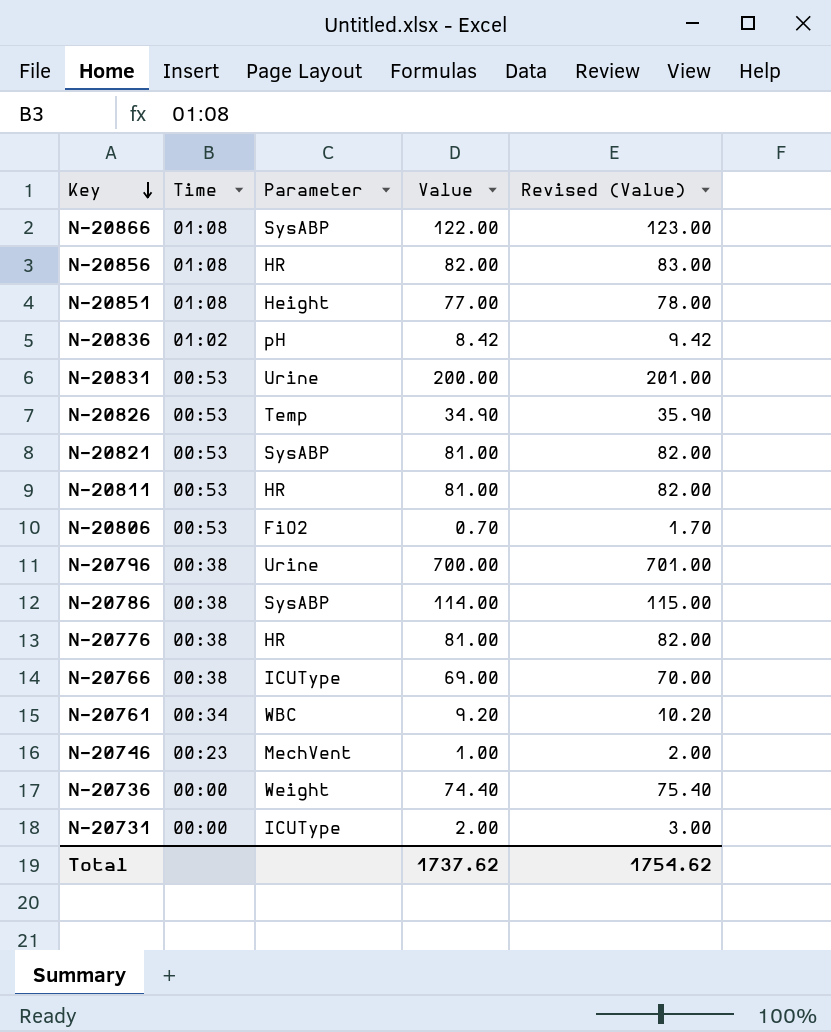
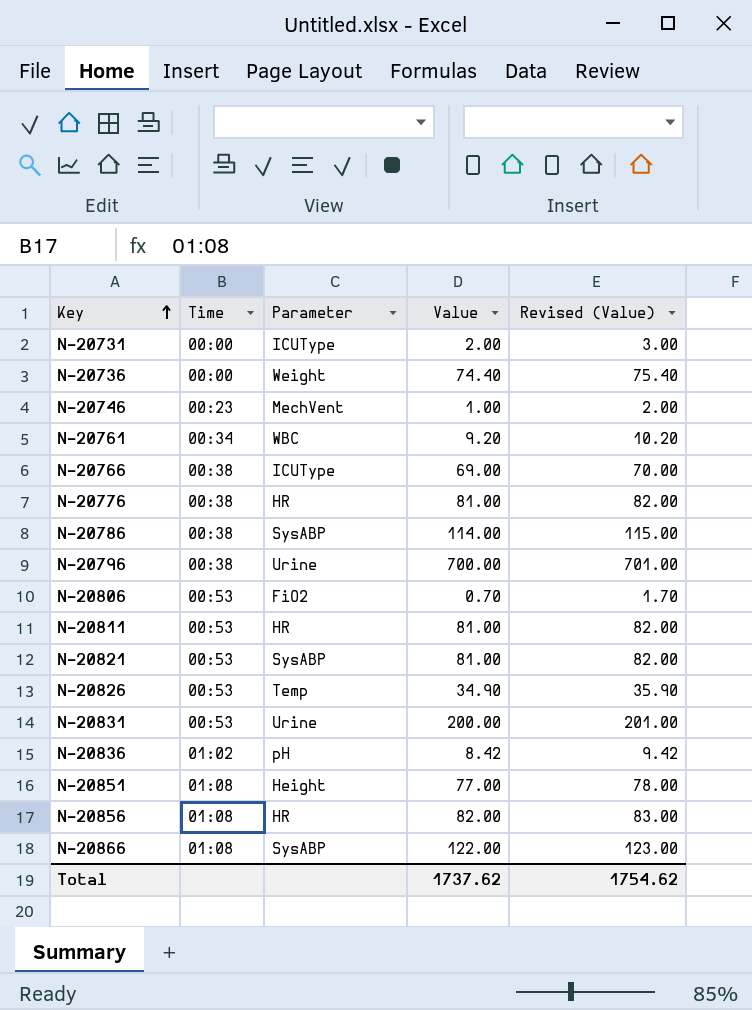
row order: Key descending -> Key ascending

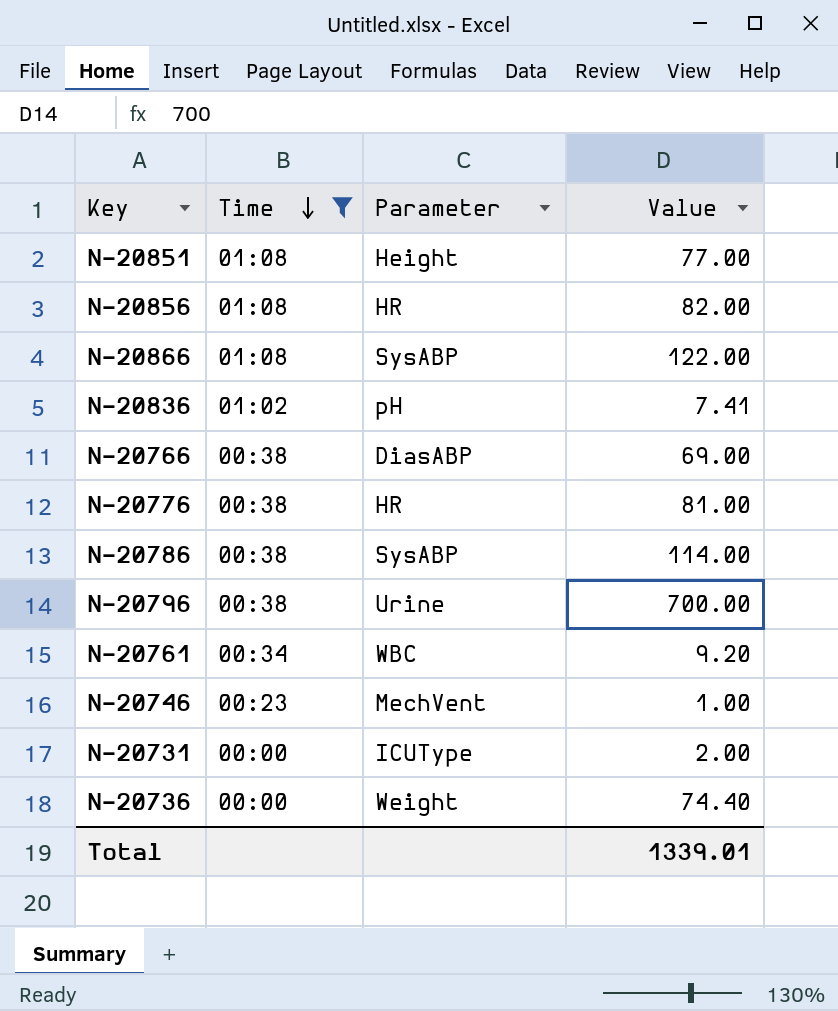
filter: none -> Time != 00:53
row order: Key ascending -> Time descending
column Revised (Value) | formula: [Value] + 1 -> none
N-20836 | Value: 8.42 -> 7.41
N-20766 | Parameter: ICUType -> DiasABP
Total | Value: 1737.62 -> 1339.01

